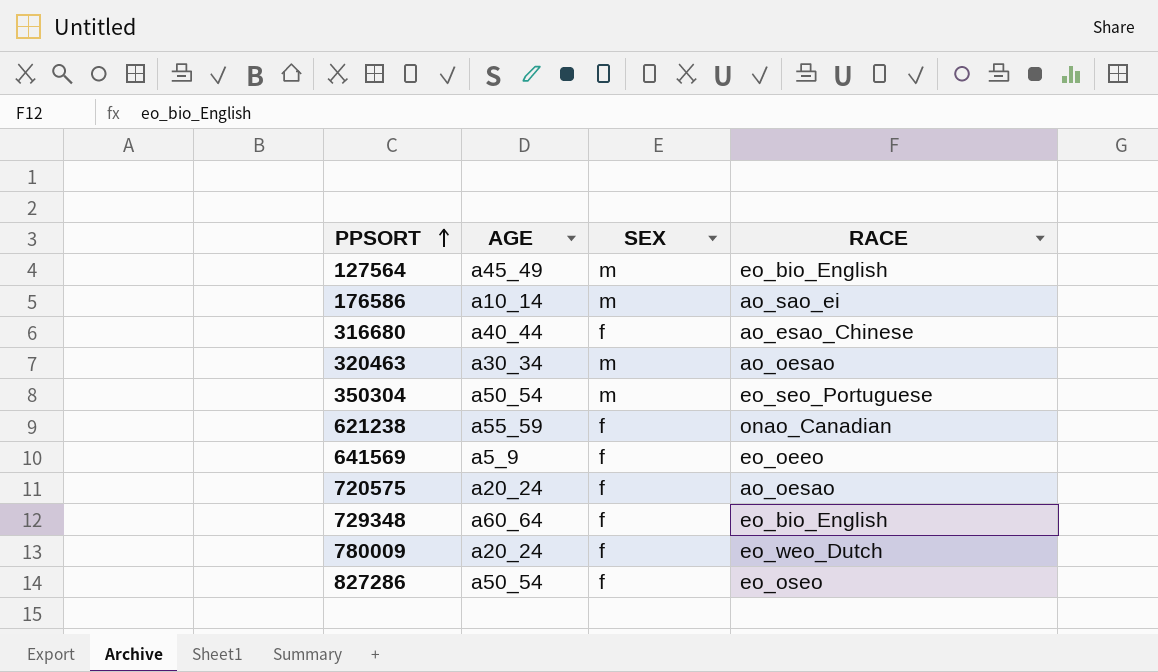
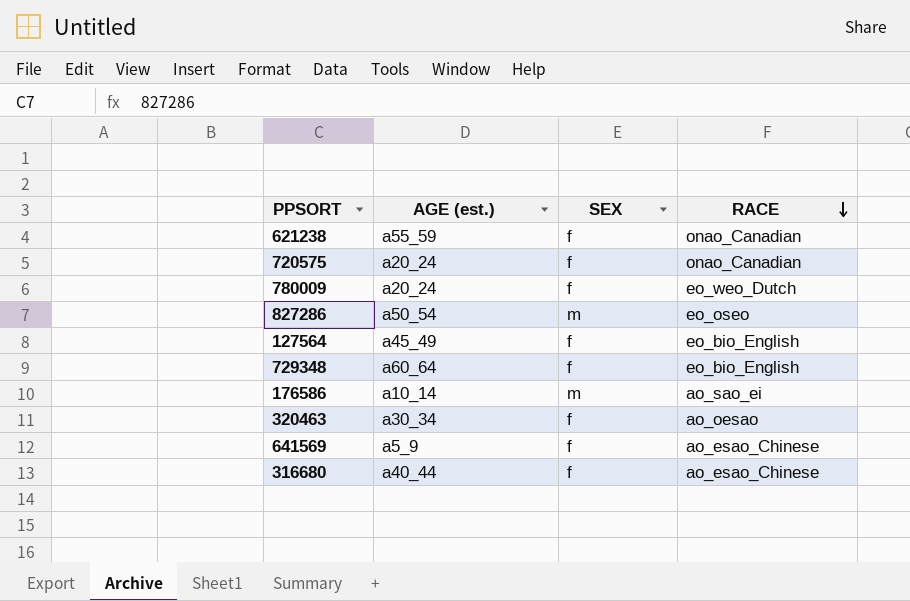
row order: PPSORT ascending -> RACE descending
column name: AGE -> AGE (est.)
row 350304: a50_54 | m | eo_seo_Portuguese -> none
720575 | RACE: ao_oesao -> onao_Canadian
827286 | SEX: f -> m
127564 | SEX: m -> f
320463 | SEX: m -> f
641569 | RACE: eo_oeeo -> ao_esao_Chinese

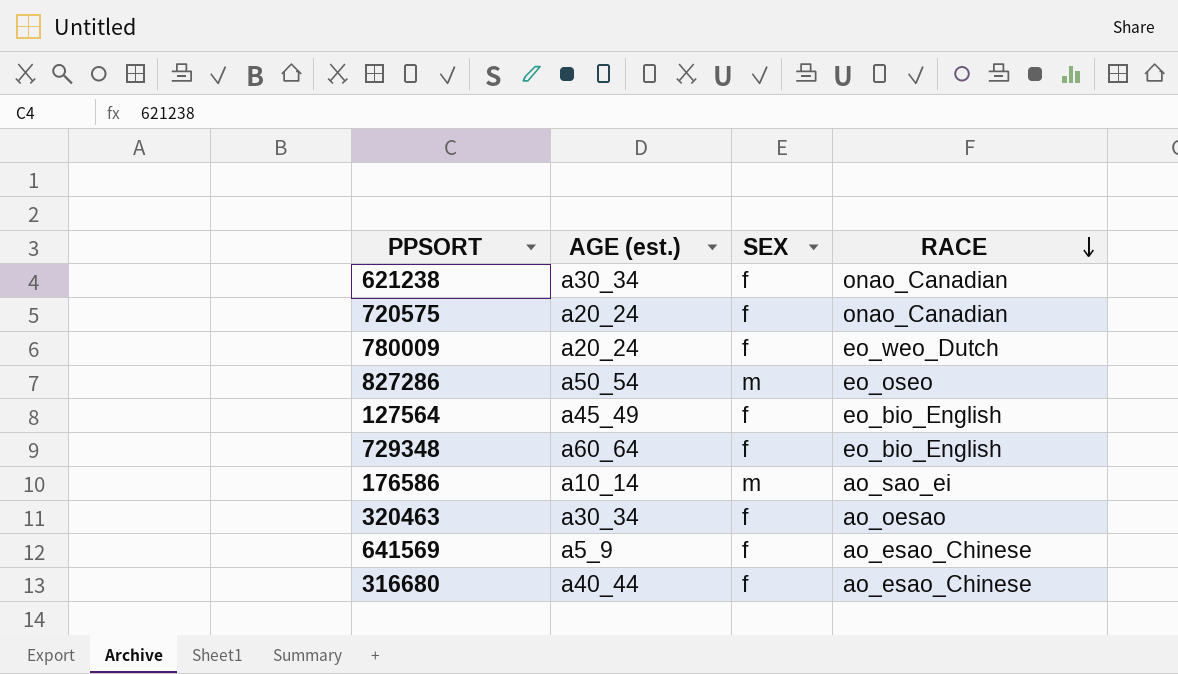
621238 | AGE (est.): a55_59 -> a30_34

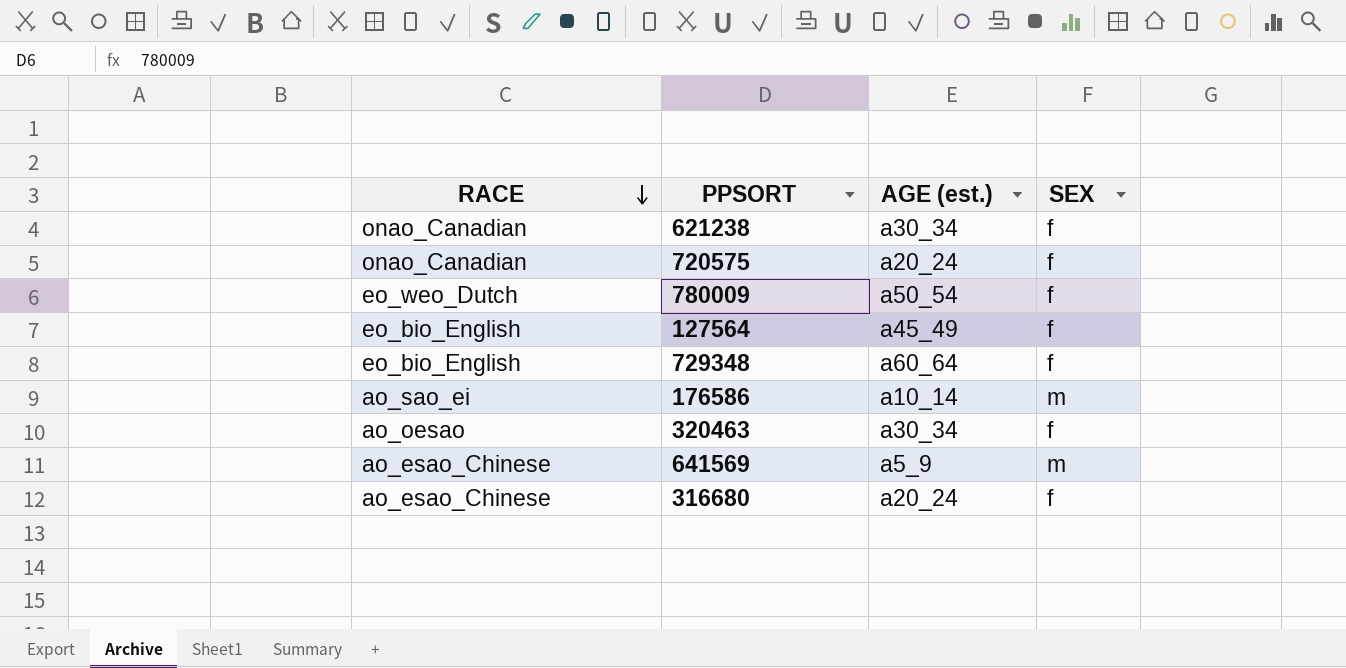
column RACE | position: 4 -> 1
row 827286: a50_54 | m | eo_oseo -> none
780009 | AGE (est.): a20_24 -> a50_54
641569 | SEX: f -> m
316680 | AGE (est.): a40_44 -> a20_24

